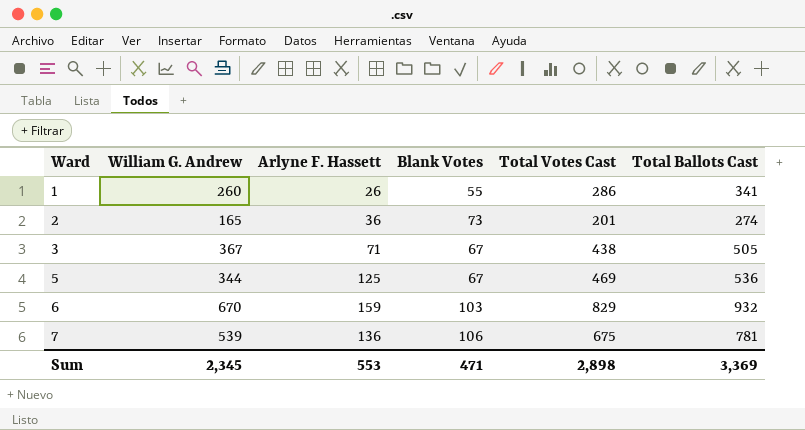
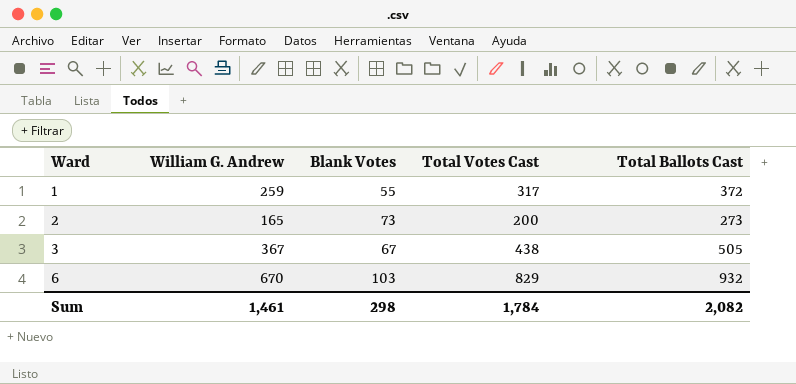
column Arlyne F. Hassett | formula: [Total Votes Cast] - [William G. Andrew] -> none
row 5: 344 | 125 | 67 | 469 | 536 -> none
row 7: 539 | 136 | 106 | 675 | 781 -> none
1 | William G. Andrew: 260 -> 259
1 | Total Votes Cast: 286 -> 317
1 | Total Ballots Cast: 341 -> 372
2 | Total Votes Cast: 201 -> 200
2 | Total Ballots Cast: 274 -> 273
Sum | William G. Andrew: 2,345 -> 1,461
Sum | Blank Votes: 471 -> 298
Sum | Total Votes Cast: 2,898 -> 1,784
Sum | Total Ballots Cast: 3,369 -> 2,082

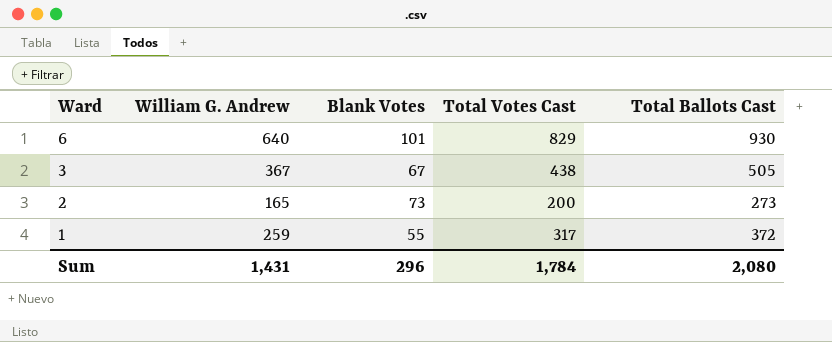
row order: Ward ascending -> Ward descending
6 | William G. Andrew: 670 -> 640
6 | Blank Votes: 103 -> 101
6 | Total Ballots Cast: 932 -> 930
Sum | William G. Andrew: 1,461 -> 1,431
Sum | Blank Votes: 298 -> 296
Sum | Total Ballots Cast: 2,082 -> 2,080

